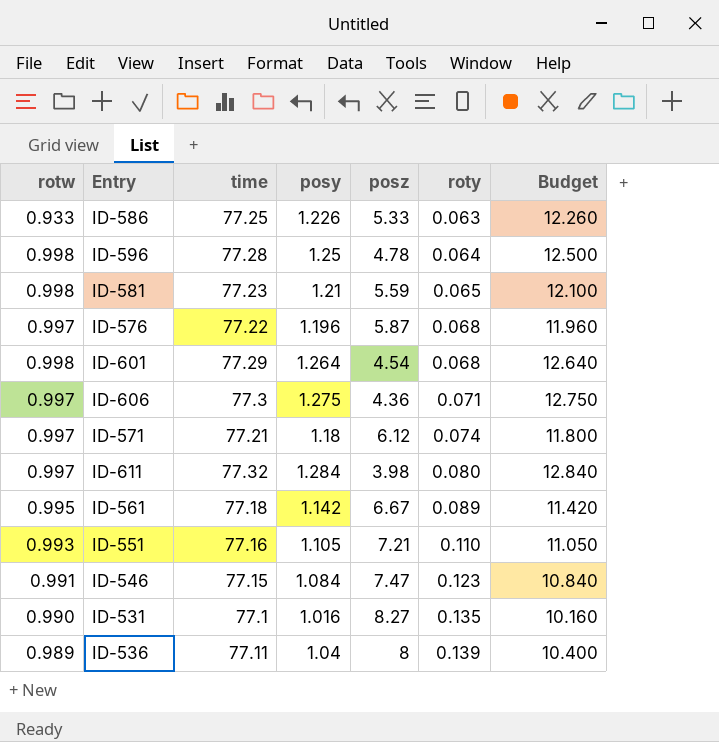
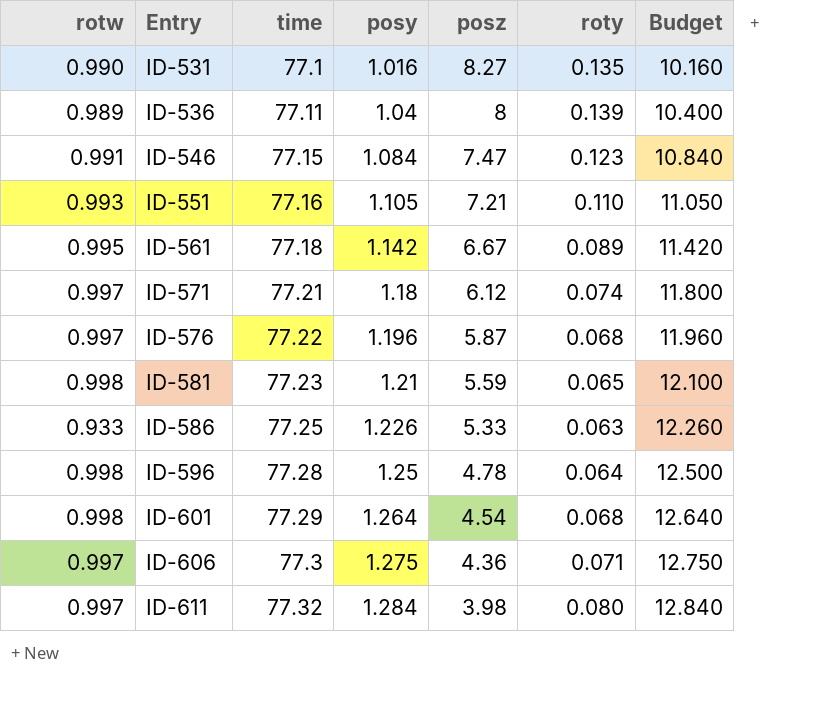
row order: roty ascending -> Entry ascending

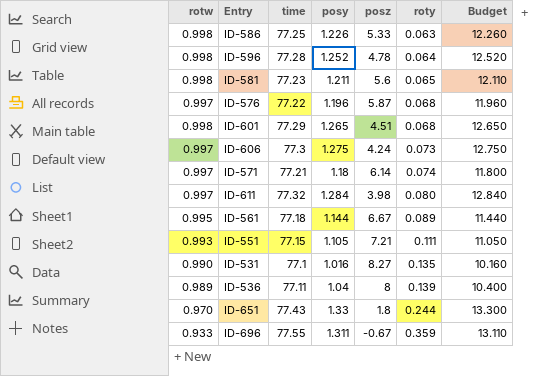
row order: Entry ascending -> roty ascending
row ID-546: 0.991 | 77.15 | 1.084 | 7.47 | 0.123 | 10.840 -> none
ID-586 | rotw: 0.933 -> 0.998
ID-596 | posy: 1.25 -> 1.252
ID-596 | Budget: 12.500 -> 12.520
ID-581 | posy: 1.21 -> 1.211
ID-581 | posz: 5.59 -> 5.6
ID-581 | Budget: 12.100 -> 12.110
ID-601 | posy: 1.264 -> 1.265
ID-601 | posz: 4.54 -> 4.51
ID-601 | Budget: 12.640 -> 12.650
ID-606 | posz: 4.36 -> 4.24
ID-606 | roty: 0.071 -> 0.073
ID-571 | posz: 6.12 -> 6.14
ID-561 | posy: 1.142 -> 1.144
ID-561 | Budget: 11.420 -> 11.440
ID-551 | time: 77.16 -> 77.15
ID-551 | roty: 0.110 -> 0.111
row ID-651: none -> 0.970 | 77.43 | 1.33 | 1.8 | 0.244 | 13.300
row ID-696: none -> 0.933 | 77.55 | 1.311 | -0.67 | 0.359 | 13.110

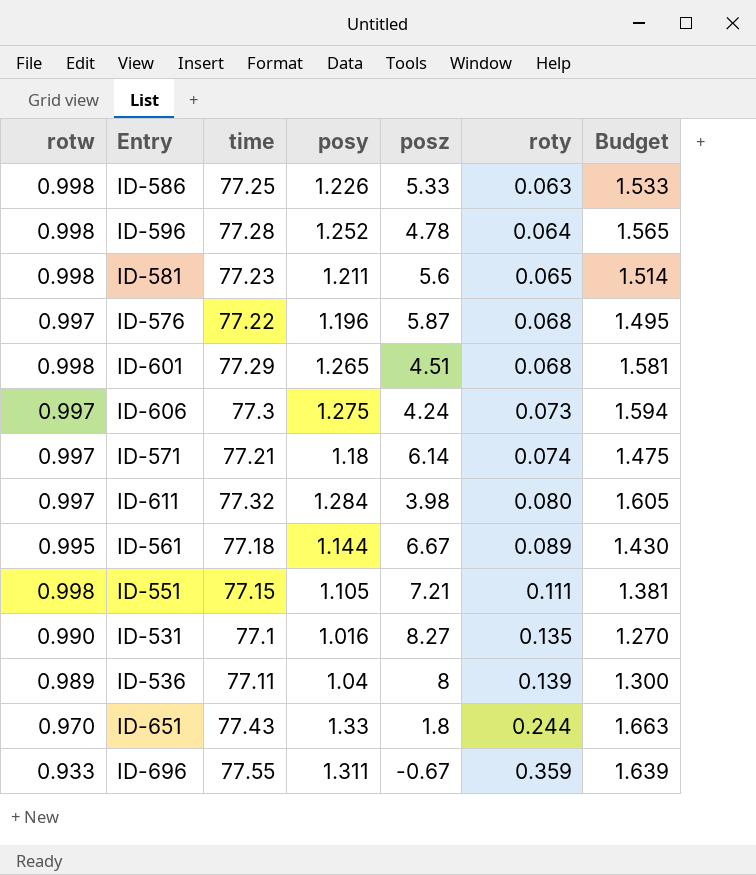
column Budget | formula: [posy] * 10 -> [posy] * 1.25
ID-551 | rotw: 0.993 -> 0.998

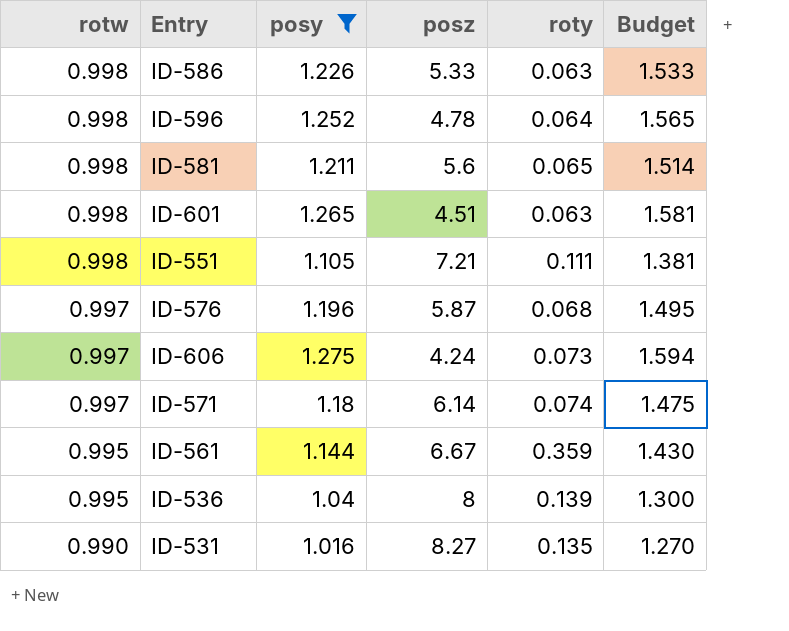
filter: none -> posy <= 1.275
row order: roty ascending -> rotw descending
column time | position: 3 -> none
ID-601 | roty: 0.068 -> 0.063
ID-561 | roty: 0.089 -> 0.359
ID-536 | rotw: 0.989 -> 0.995

